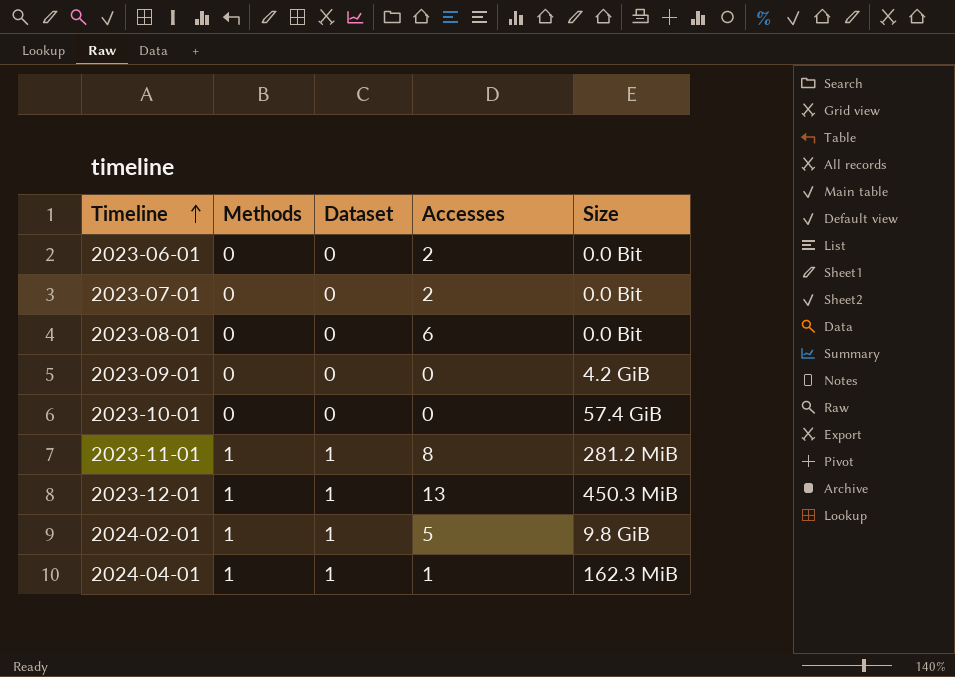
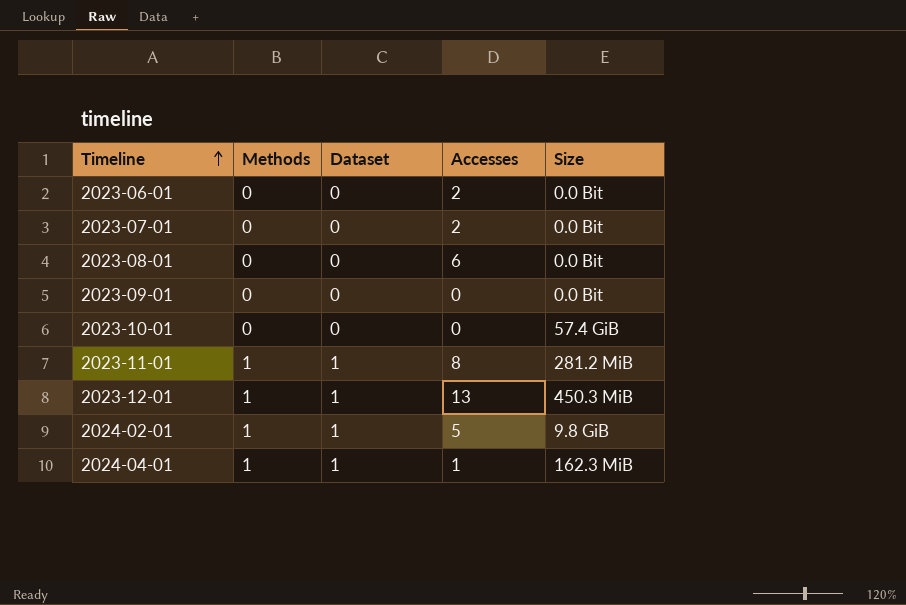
2023-09-01 | Size: 4.2 GiB -> 0.0 Bit

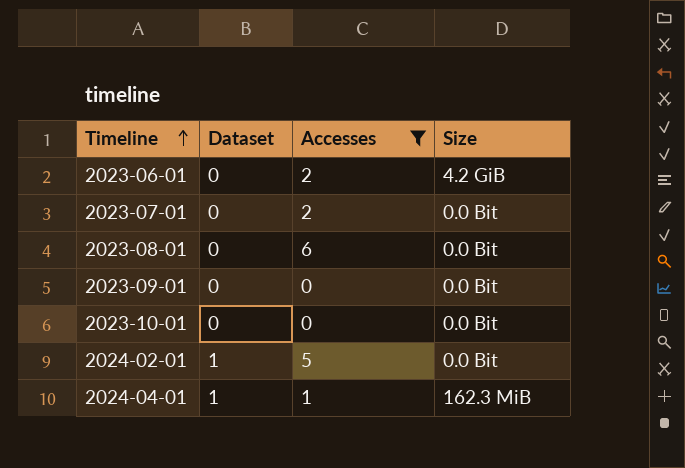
filter: none -> Accesses <= 6
column Methods | position: 2 -> none
2023-06-01 | Size: 0.0 Bit -> 4.2 GiB
2023-10-01 | Size: 57.4 GiB -> 0.0 Bit
2024-02-01 | Size: 9.8 GiB -> 0.0 Bit

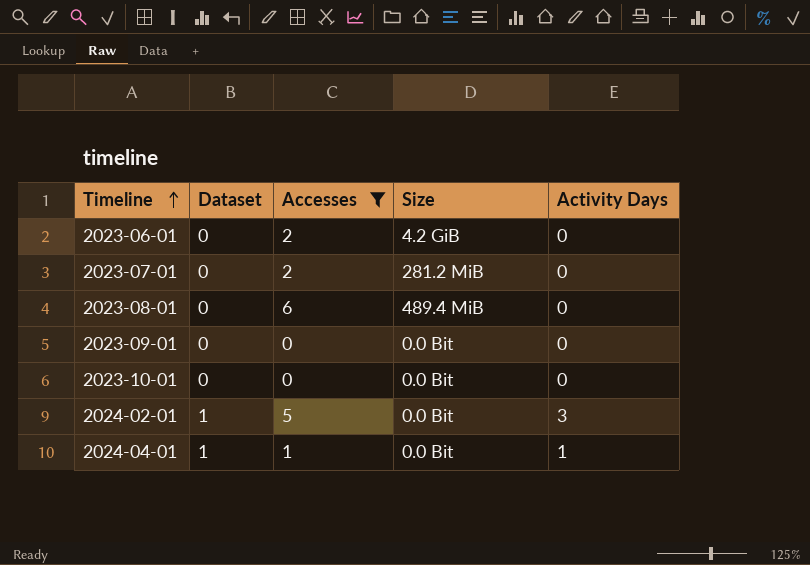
column Activity Days | position: none -> 5
2023-07-01 | Size: 0.0 Bit -> 281.2 MiB
2023-08-01 | Size: 0.0 Bit -> 489.4 MiB
2024-04-01 | Size: 162.3 MiB -> 0.0 Bit

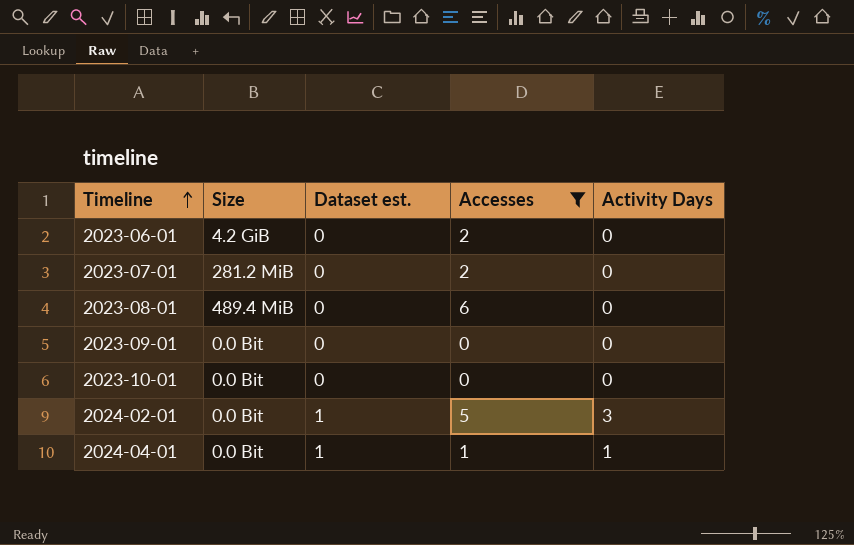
column Size | position: 4 -> 2
column name: Dataset -> Dataset est.

